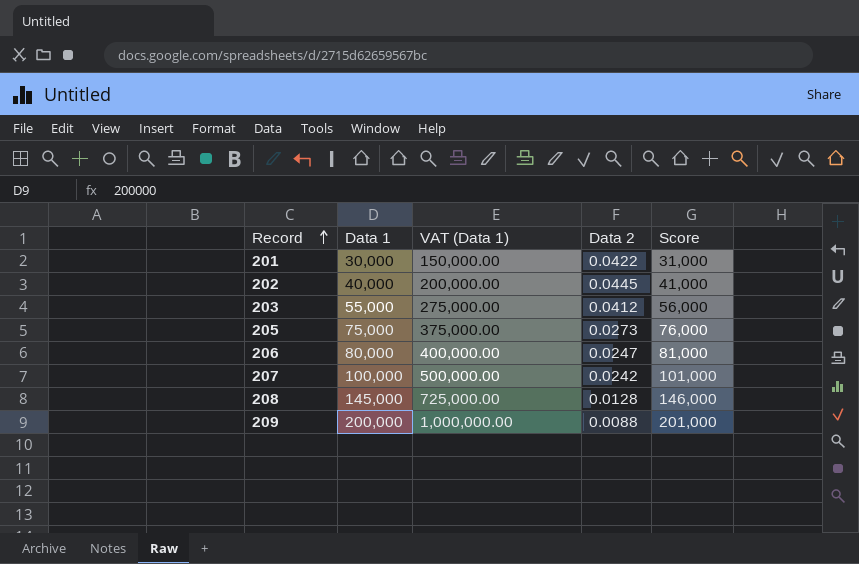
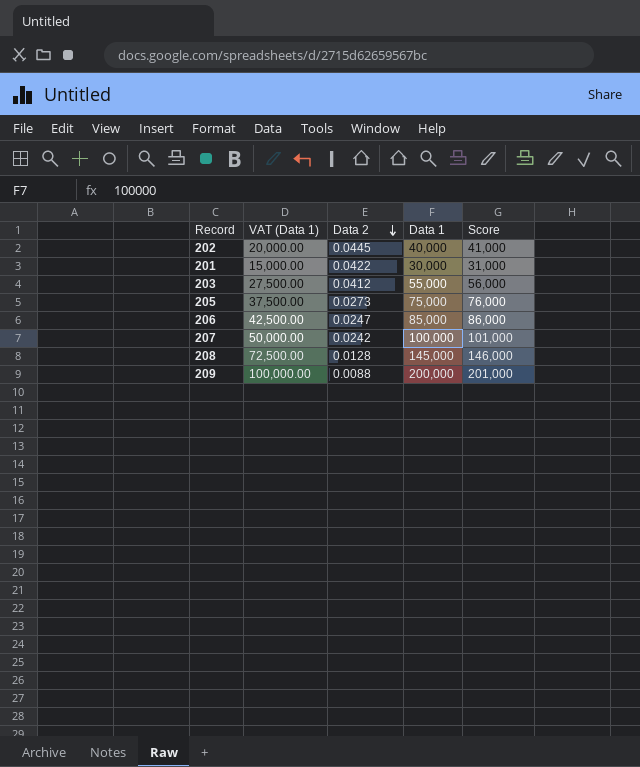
row order: Record ascending -> Data 2 descending
column VAT (Data 1) | formula: [Data 1] * 5 -> [Data 1] * 0.5
column Data 1 | position: 2 -> 4
206 | Data 1: 80,000 -> 85,000
206 | Score: 81,000 -> 86,000

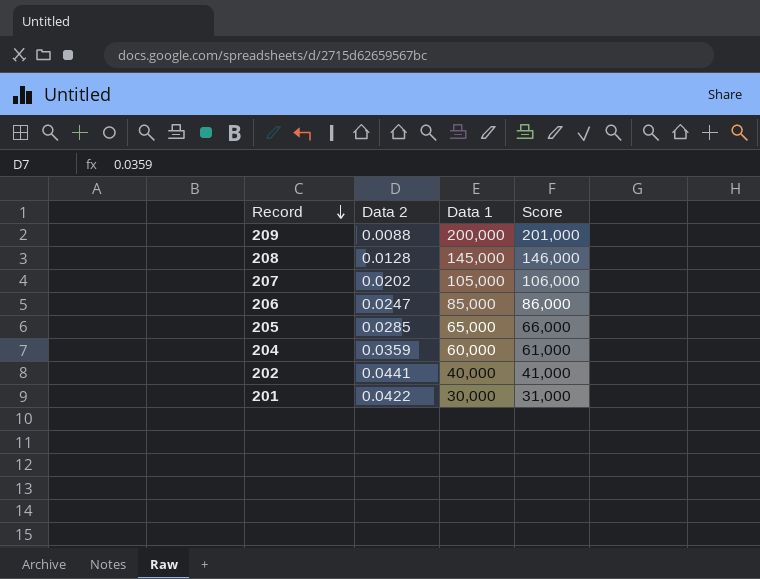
row order: Data 2 descending -> Record descending
column VAT (Data 1) | formula: [Data 1] * 0.5 -> none
row 203: 27,500.00 | 0.0412 | 55,000 | 56,000 -> none
207 | Data 2: 0.0242 -> 0.0202
207 | Data 1: 100,000 -> 105,000
207 | Score: 101,000 -> 106,000
205 | Data 2: 0.0273 -> 0.0285
205 | Data 1: 75,000 -> 65,000
205 | Score: 76,000 -> 66,000
row 204: none -> 0.0359 | 60,000 | 61,000
202 | Data 2: 0.0445 -> 0.0441

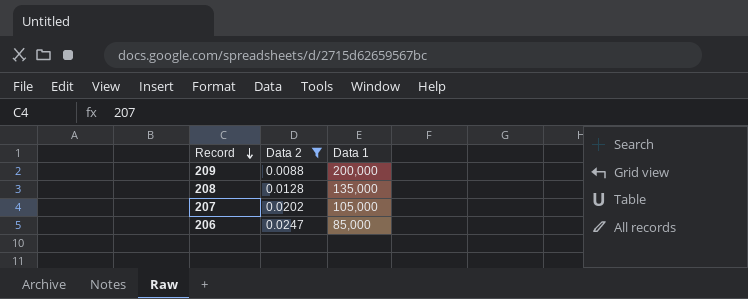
filter: none -> Data 2 <= 0.0247
column Score | formula: [Data 1] + 1000 -> none
208 | Data 1: 145,000 -> 135,000

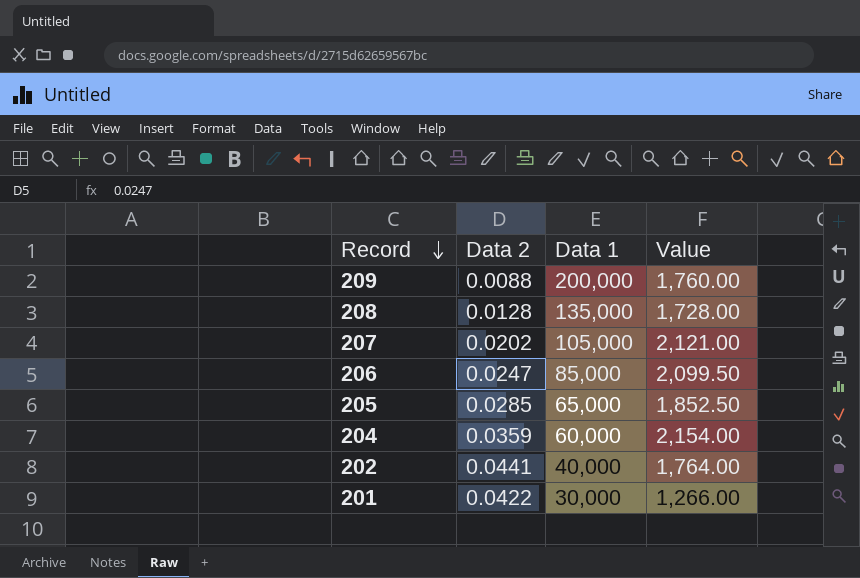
filter: Data 2 <= 0.0247 -> none
column Value | formula: none -> [Data 2] * [Data 1]

